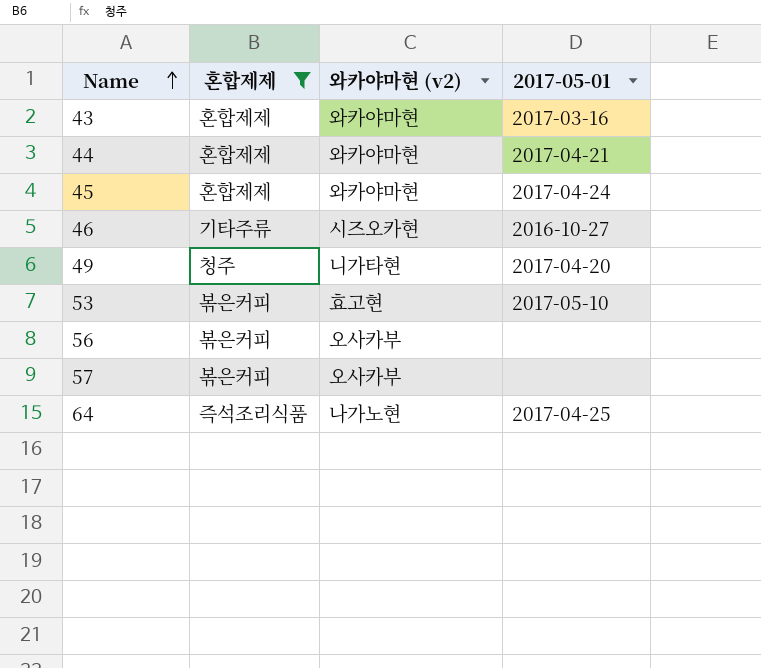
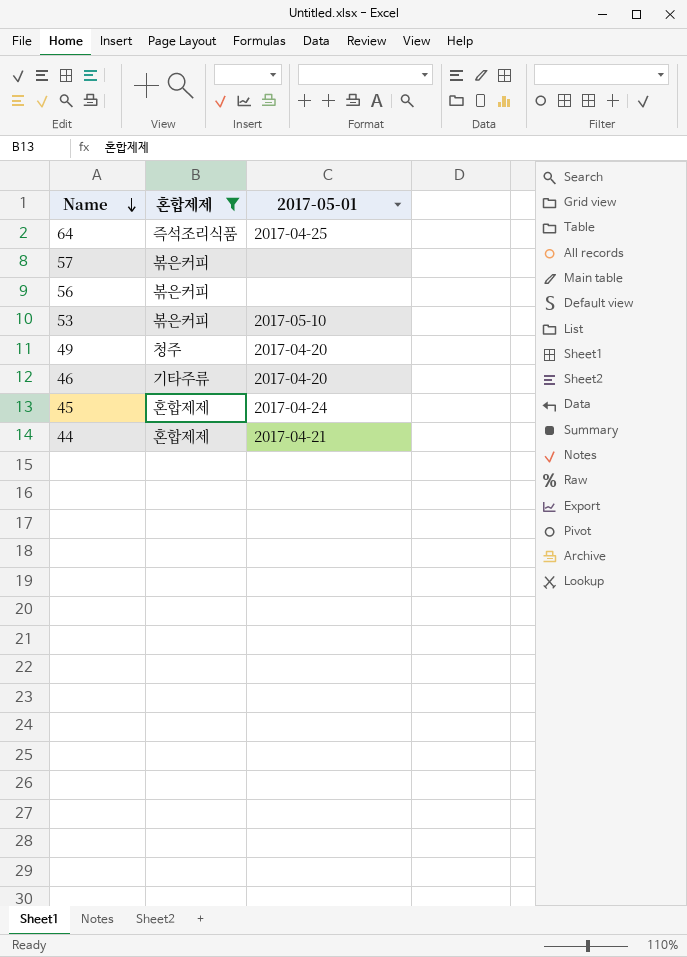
row order: Name ascending -> Name descending
column 와카야마현 (v2) | position: 3 -> none
row 43: 혼합제제 | 와카야마현 | 2017-03-16 -> none
46 | 2017-05-01: 2016-10-27 -> 2017-04-20

